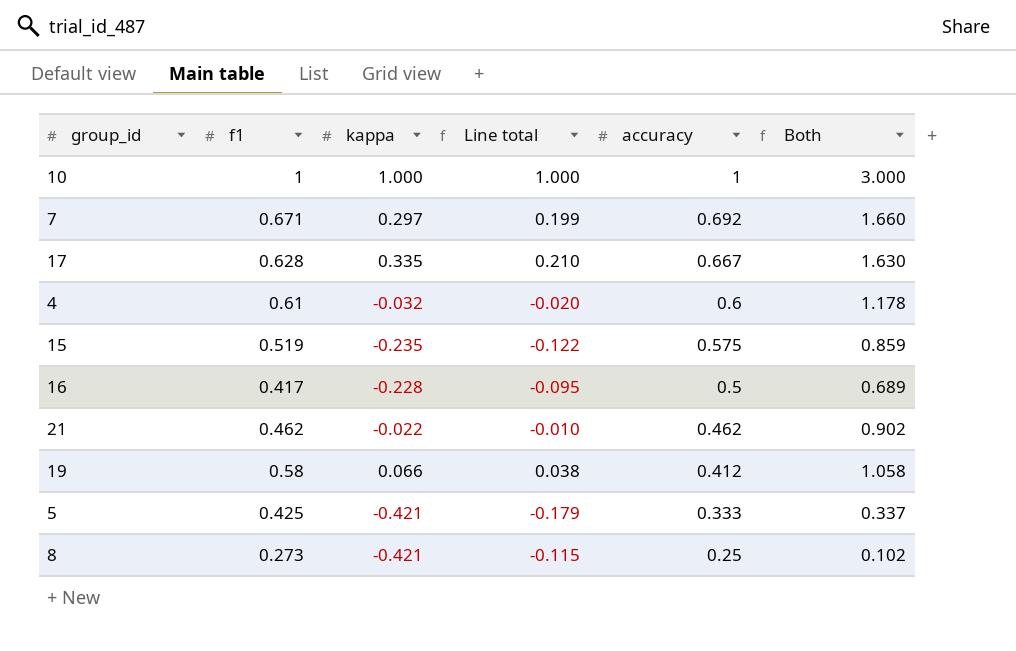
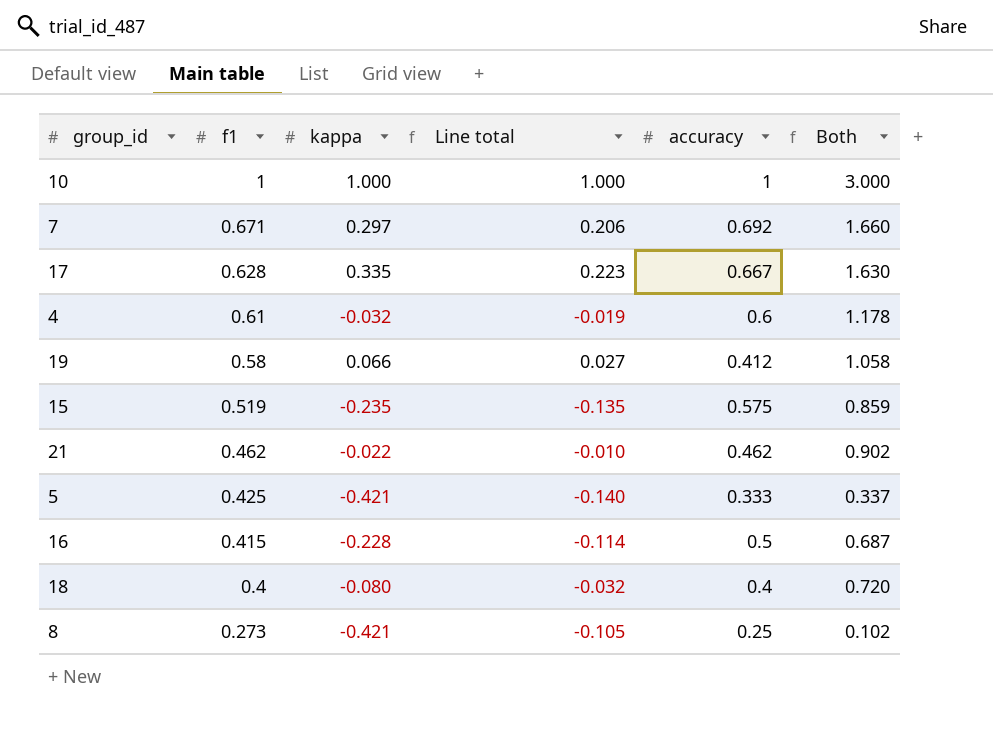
row order: accuracy descending -> f1 descending
column Line total | formula: [f1] * [kappa] -> [kappa] * [accuracy]
16 | f1: 0.417 -> 0.415
16 | Both: 0.689 -> 0.687
row 18: none -> 0.4 | -0.080 | -0.032 | 0.4 | 0.720

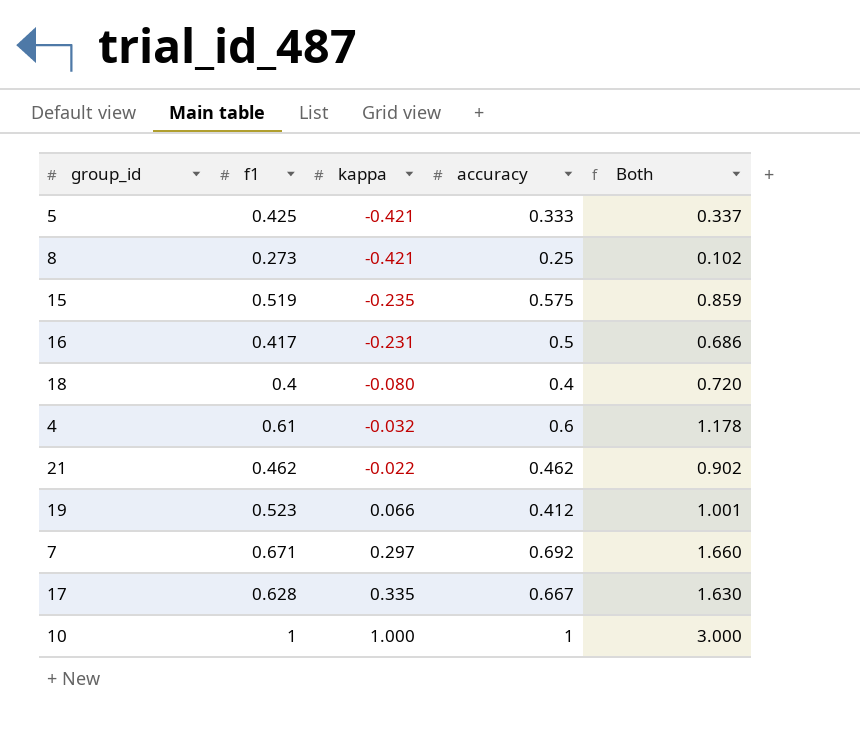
row order: f1 descending -> kappa ascending
column Line total | formula: [kappa] * [accuracy] -> none
16 | f1: 0.415 -> 0.417
16 | kappa: -0.228 -> -0.231
16 | Both: 0.687 -> 0.686
19 | f1: 0.58 -> 0.523
19 | Both: 1.058 -> 1.001

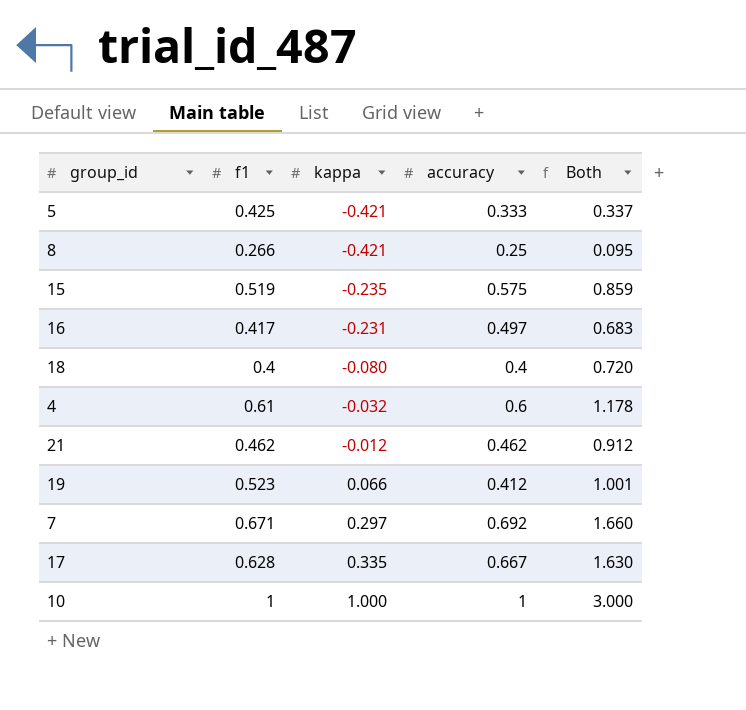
8 | f1: 0.273 -> 0.266
8 | Both: 0.102 -> 0.095
16 | accuracy: 0.5 -> 0.497
16 | Both: 0.686 -> 0.683
21 | kappa: -0.022 -> -0.012
21 | Both: 0.902 -> 0.912

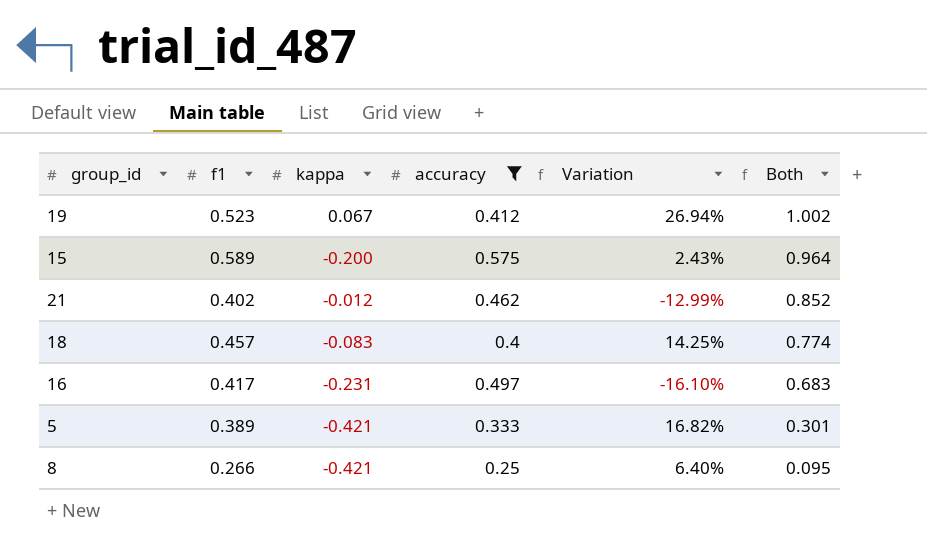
filter: none -> accuracy <= 0.575
row order: kappa ascending -> Both descending
column Variation | formula: none -> ([f1] - [accuracy]) / [accuracy]
19 | kappa: 0.066 -> 0.067
19 | Both: 1.001 -> 1.002
15 | f1: 0.519 -> 0.589
15 | kappa: -0.235 -> -0.200
15 | Both: 0.859 -> 0.964
21 | f1: 0.462 -> 0.402
21 | Both: 0.912 -> 0.852
18 | f1: 0.4 -> 0.457
18 | kappa: -0.080 -> -0.083
18 | Both: 0.720 -> 0.774
5 | f1: 0.425 -> 0.389
5 | Both: 0.337 -> 0.301

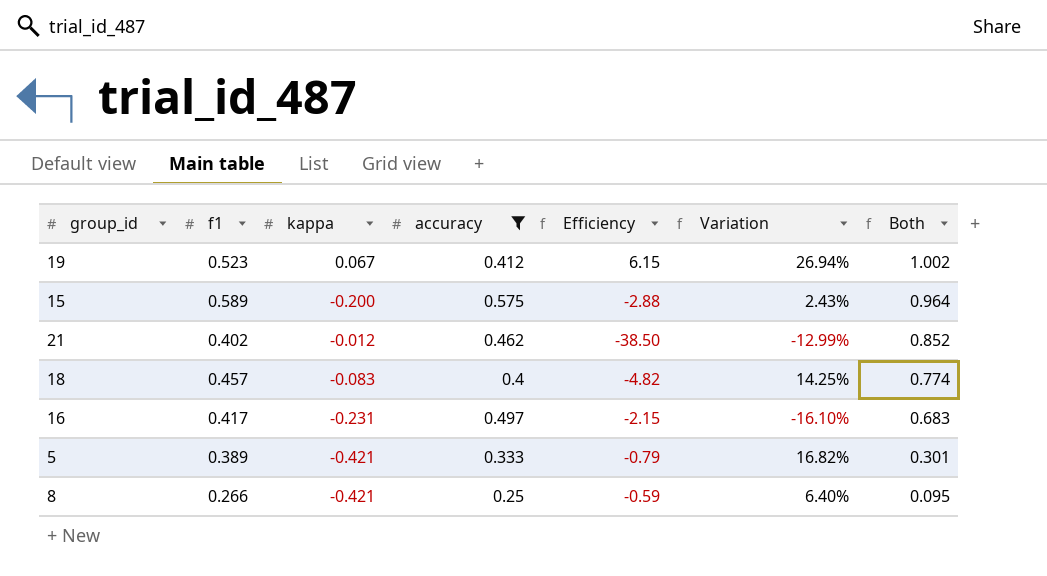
column Efficiency | formula: none -> [accuracy] / [kappa]

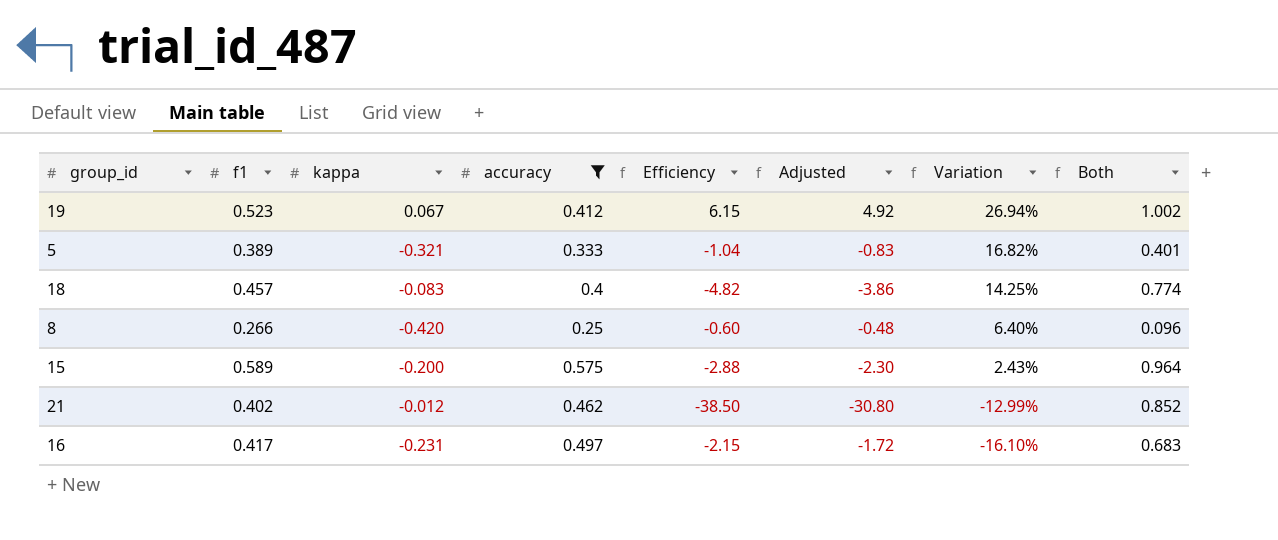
row order: Both descending -> Variation descending
column Adjusted | formula: none -> [Efficiency] * 0.8
5 | kappa: -0.421 -> -0.321
5 | Efficiency: -0.79 -> -1.04
5 | Both: 0.301 -> 0.401
8 | kappa: -0.421 -> -0.420
8 | Efficiency: -0.59 -> -0.60
8 | Both: 0.095 -> 0.096

